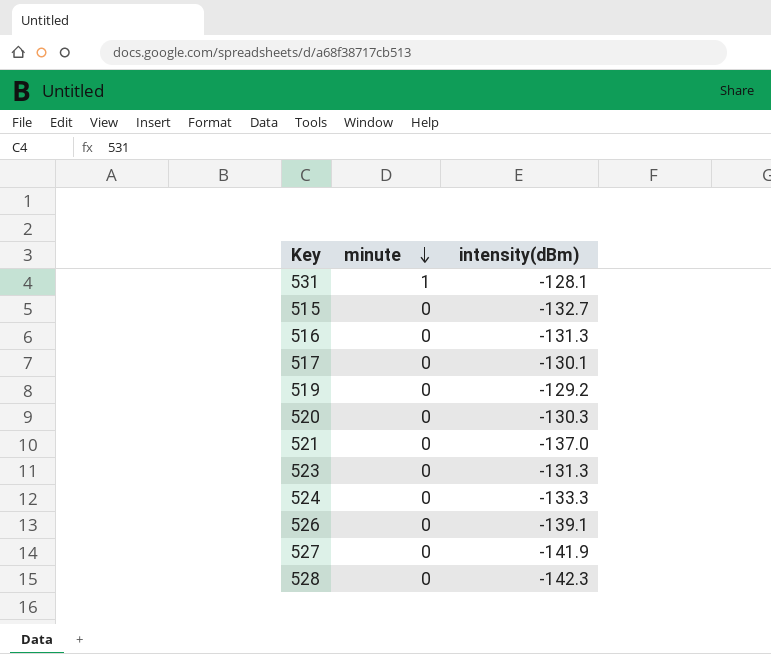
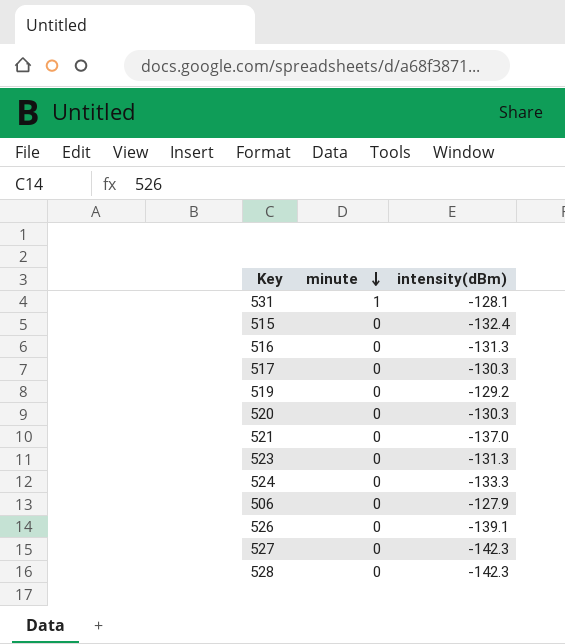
515 | intensity(dBm): -132.7 -> -132.4
517 | intensity(dBm): -130.1 -> -130.3
row 506: none -> 0 | -127.9
527 | intensity(dBm): -141.9 -> -142.3

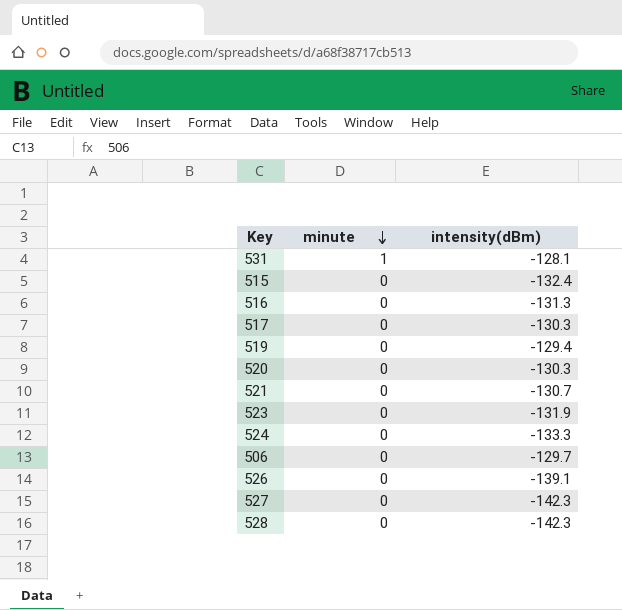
519 | intensity(dBm): -129.2 -> -129.4
521 | intensity(dBm): -137.0 -> -130.7
523 | intensity(dBm): -131.3 -> -131.9
506 | intensity(dBm): -127.9 -> -129.7

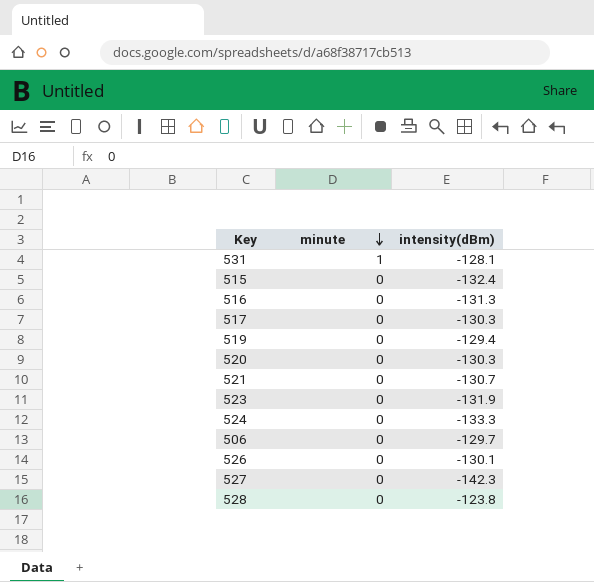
526 | intensity(dBm): -139.1 -> -130.1
528 | intensity(dBm): -142.3 -> -123.8

